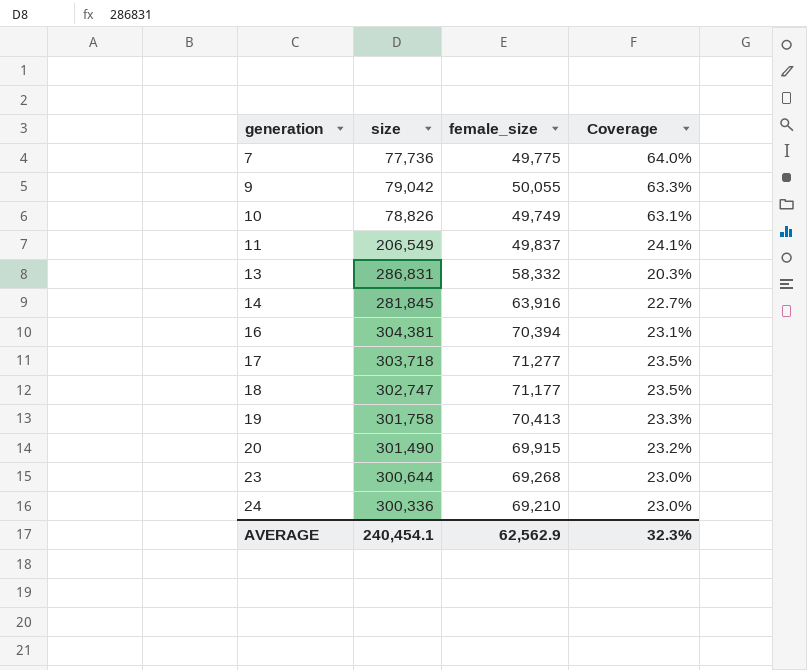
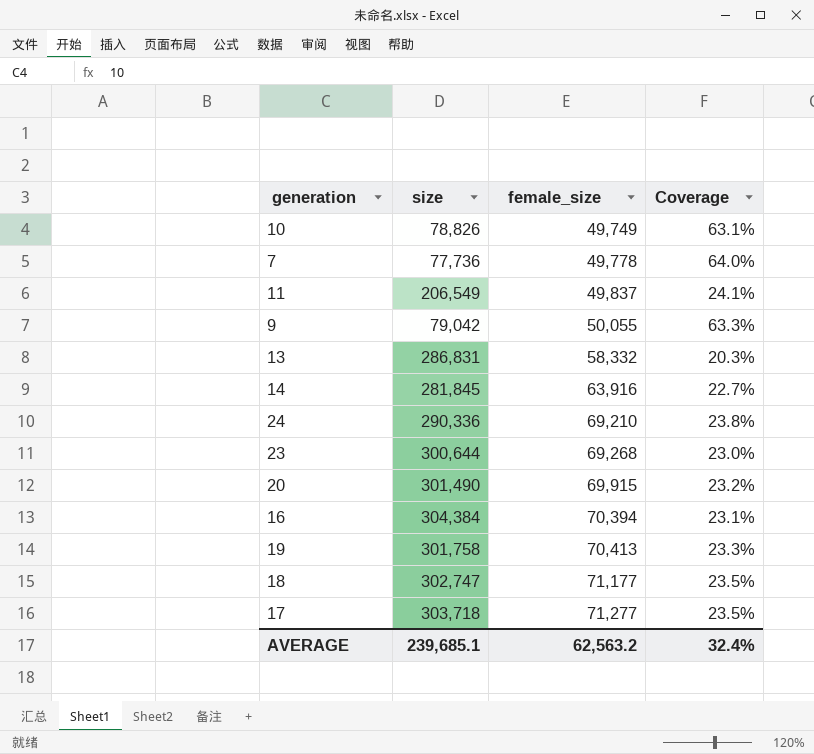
row order: generation ascending -> female_size ascending
7 | female_size: 49,775 -> 49,778
24 | size: 300,336 -> 290,336
24 | Coverage: 23.0% -> 23.8%
16 | size: 304,381 -> 304,384
AVERAGE | size: 240,454.1 -> 239,685.1
AVERAGE | female_size: 62,562.9 -> 62,563.2
AVERAGE | Coverage: 32.3% -> 32.4%

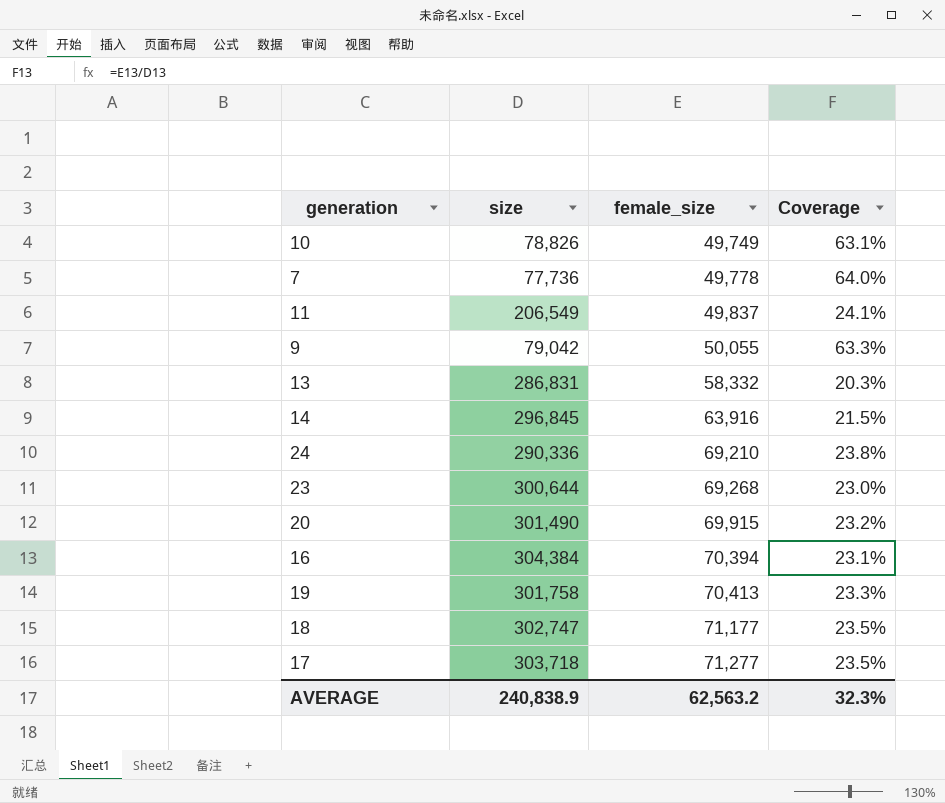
14 | size: 281,845 -> 296,845
14 | Coverage: 22.7% -> 21.5%
AVERAGE | size: 239,685.1 -> 240,838.9
AVERAGE | Coverage: 32.4% -> 32.3%

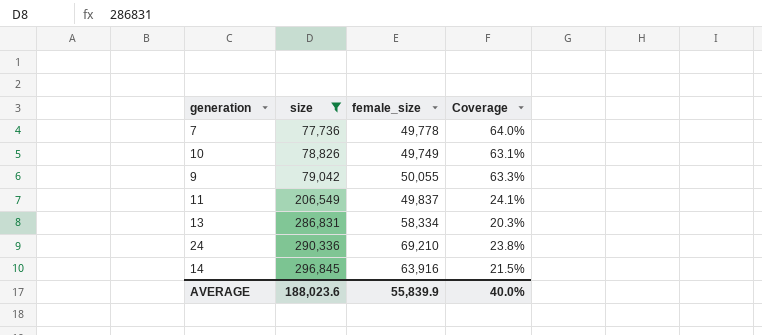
filter: none -> size <= 296,845
row order: female_size ascending -> size ascending
13 | female_size: 58,332 -> 58,334
AVERAGE | size: 240,838.9 -> 188,023.6
AVERAGE | female_size: 62,563.2 -> 55,839.9
AVERAGE | Coverage: 32.3% -> 40.0%

